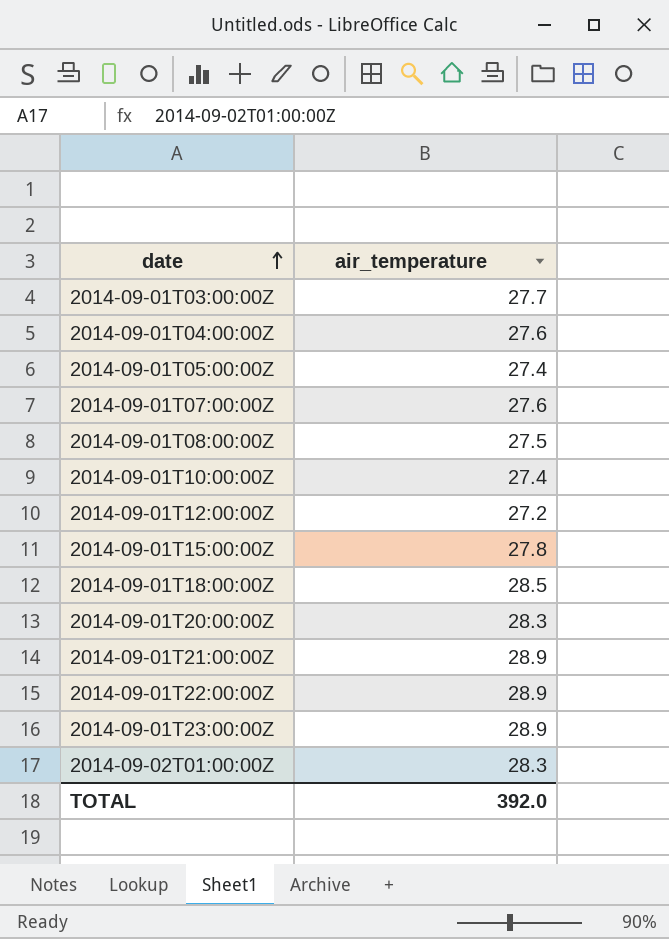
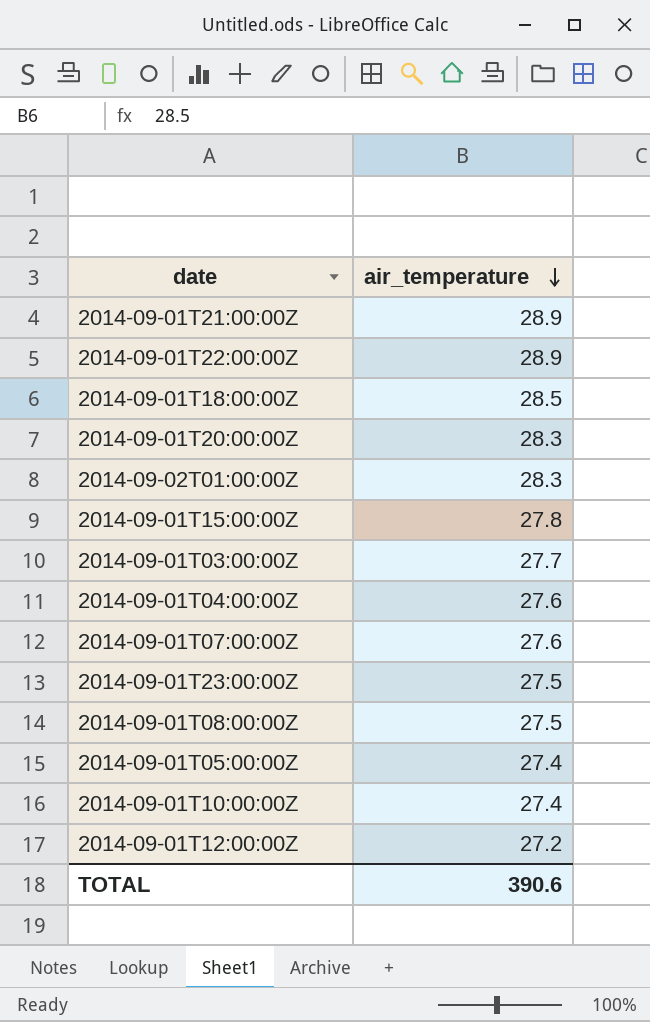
row order: date ascending -> air_temperature descending
2014-09-01T23:00:00Z | air_temperature: 28.9 -> 27.5
TOTAL | air_temperature: 392.0 -> 390.6

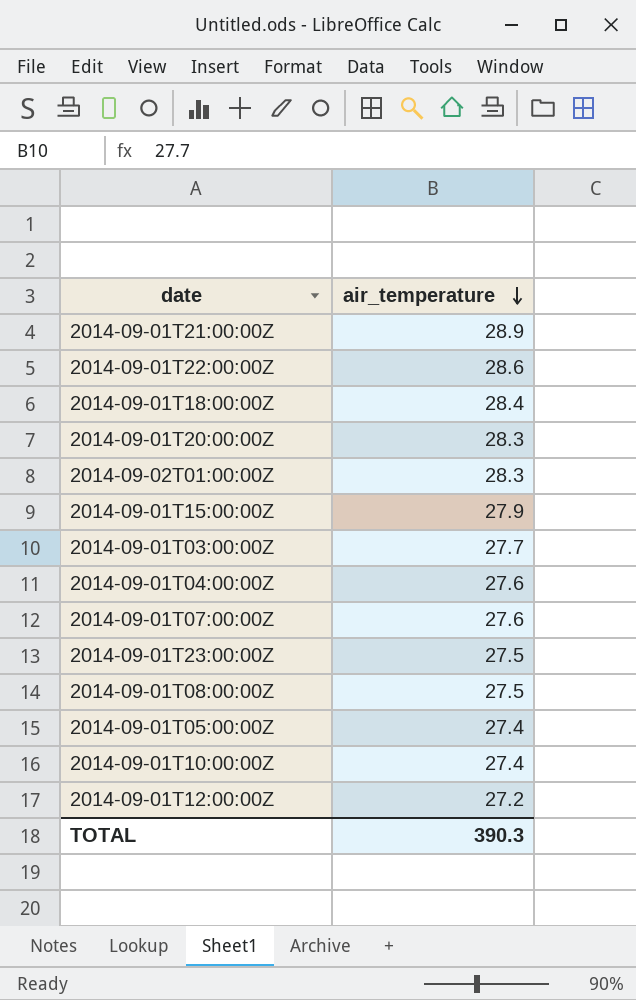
2014-09-01T22:00:00Z | air_temperature: 28.9 -> 28.6
2014-09-01T18:00:00Z | air_temperature: 28.5 -> 28.4
2014-09-01T15:00:00Z | air_temperature: 27.8 -> 27.9
TOTAL | air_temperature: 390.6 -> 390.3

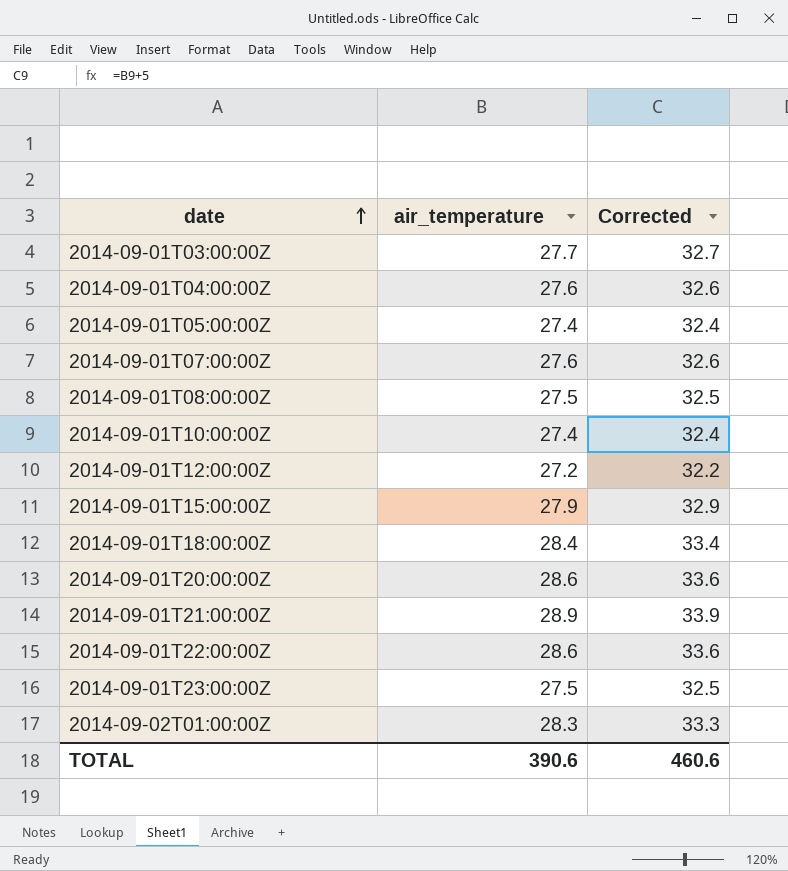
row order: air_temperature descending -> date ascending
column Corrected | formula: none -> [air_temperature] + 5
2014-09-01T20:00:00Z | air_temperature: 28.3 -> 28.6
TOTAL | air_temperature: 390.3 -> 390.6

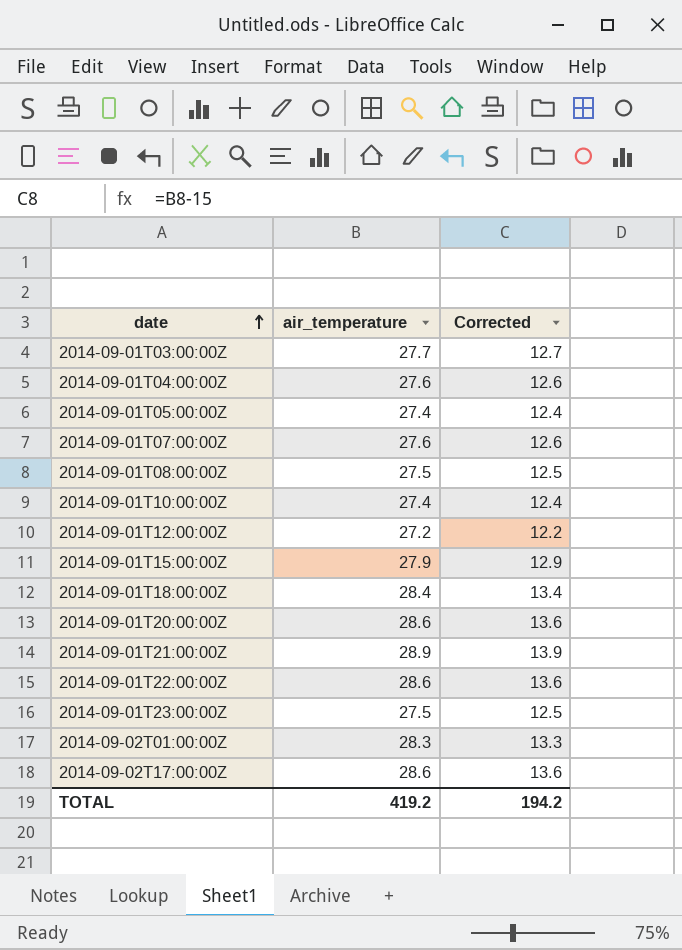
column Corrected | formula: [air_temperature] + 5 -> [air_temperature] - 15
row 2014-09-02T17:00:00Z: none -> 28.6 | 13.6
TOTAL | air_temperature: 390.6 -> 419.2
TOTAL | Corrected: 460.6 -> 194.2

